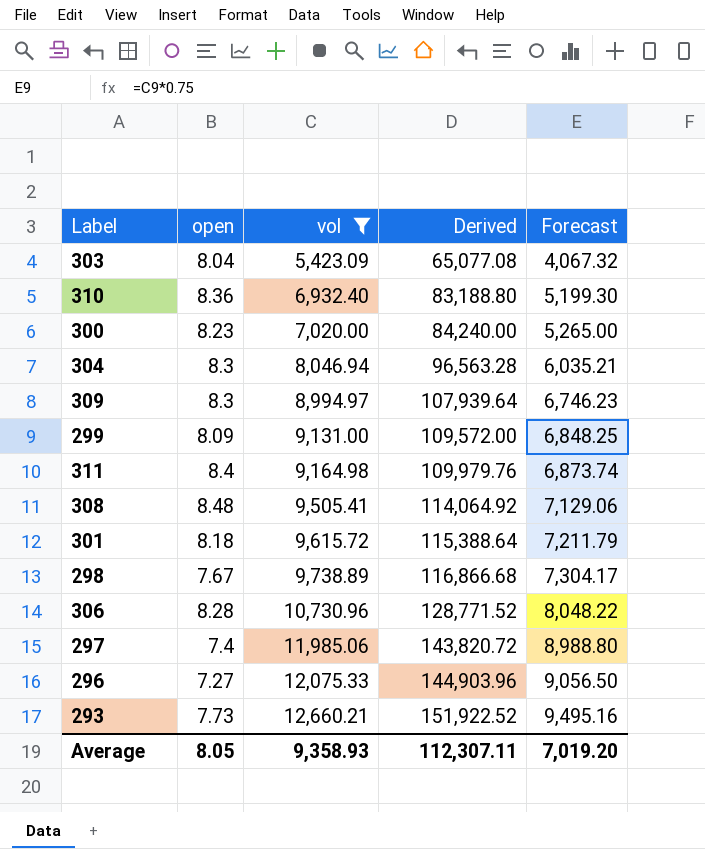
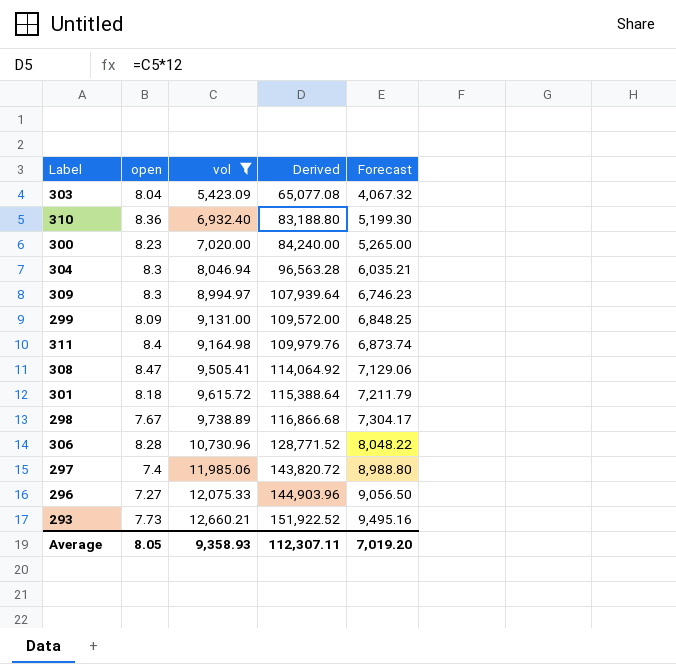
308 | open: 8.48 -> 8.47

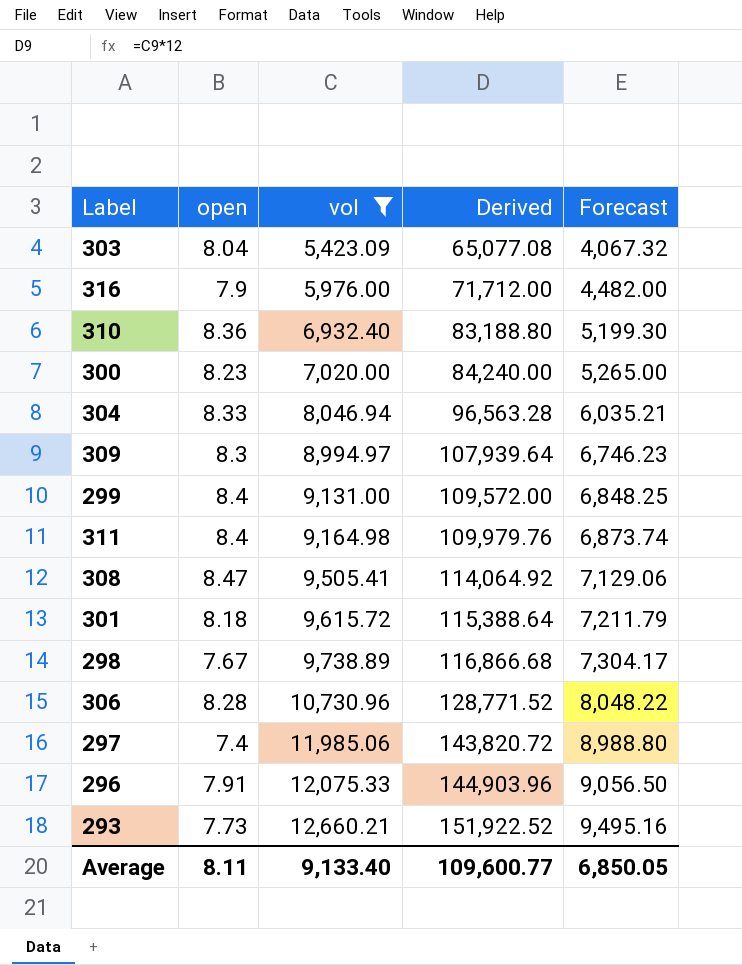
row 316: none -> 7.9 | 5,976.00 | 71,712.00 | 4,482.00
304 | open: 8.3 -> 8.33
299 | open: 8.09 -> 8.4
296 | open: 7.27 -> 7.91
Average | open: 8.05 -> 8.11
Average | vol: 9,358.93 -> 9,133.40
Average | Derived: 112,307.11 -> 109,600.77
Average | Forecast: 7,019.20 -> 6,850.05

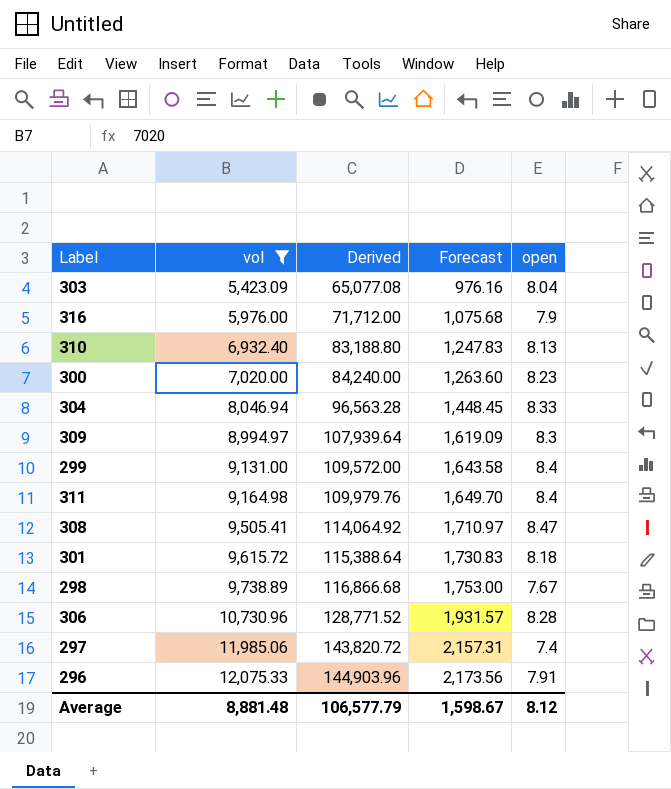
column Forecast | formula: [vol] * 0.75 -> [vol] * 0.18
column open | position: 2 -> 5
row 293: 7.73 | 12,660.21 | 151,922.52 | 9,495.16 -> none
310 | open: 8.36 -> 8.13
Average | vol: 9,133.40 -> 8,881.48
Average | Derived: 109,600.77 -> 106,577.79
Average | Forecast: 6,850.05 -> 1,598.67
Average | open: 8.11 -> 8.12

